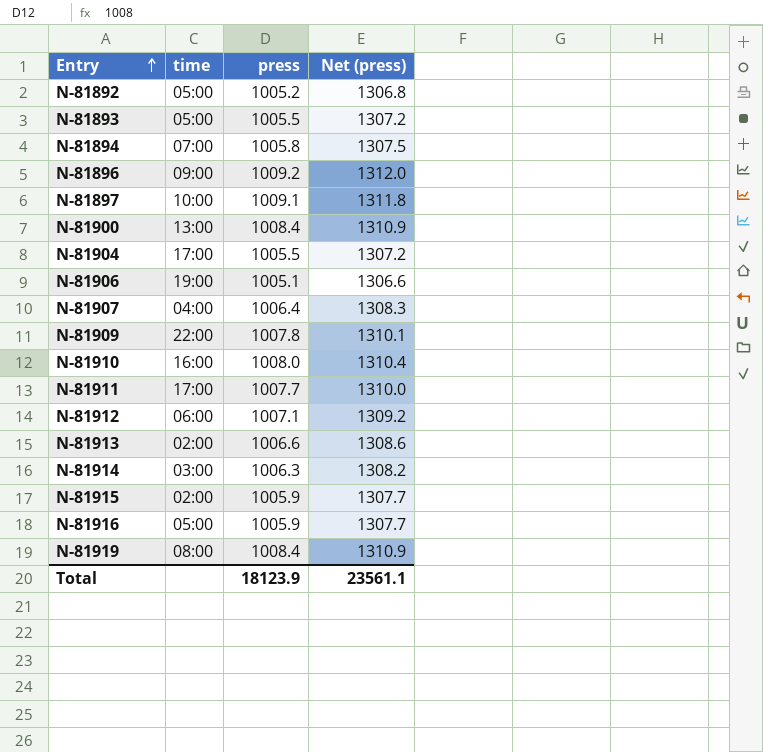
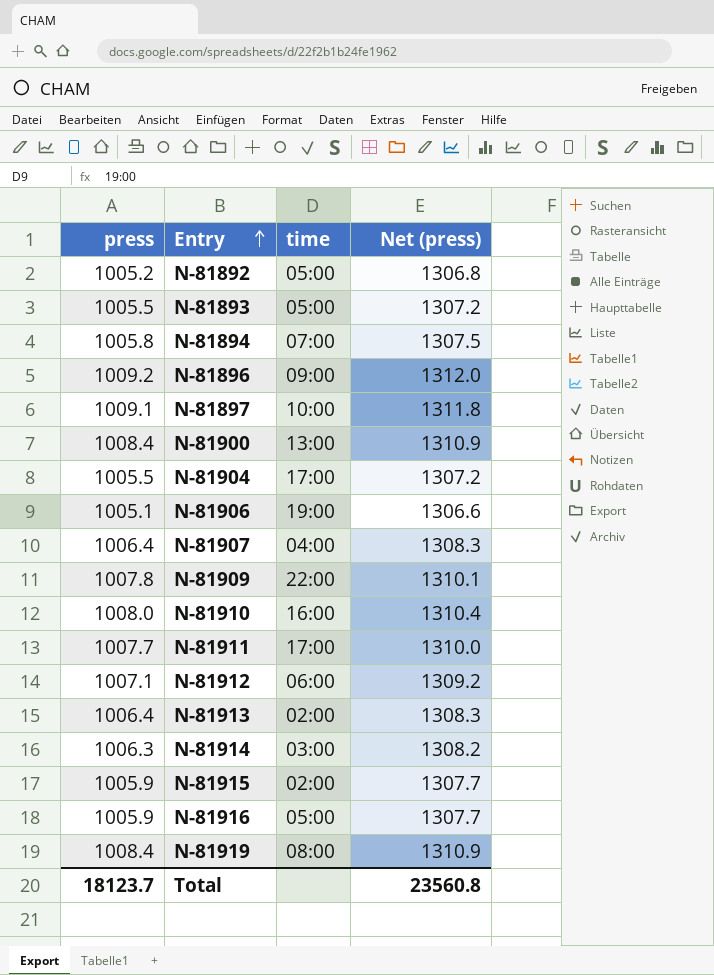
column press | position: 3 -> 1
N-81913 | press: 1006.6 -> 1006.4
N-81913 | Net (press): 1308.6 -> 1308.3
Total | press: 18123.9 -> 18123.7
Total | Net (press): 23561.1 -> 23560.8

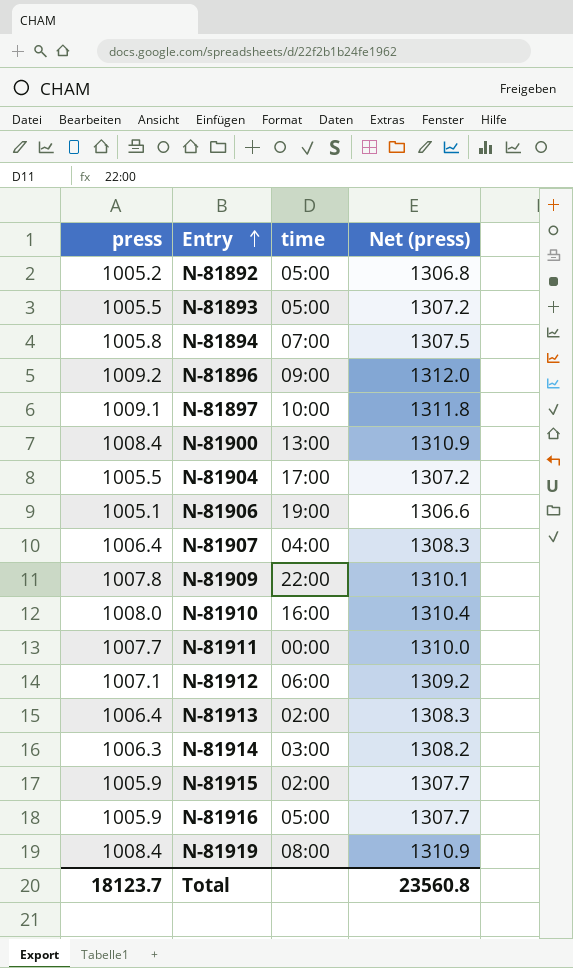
N-81911 | time: 17:00 -> 00:00

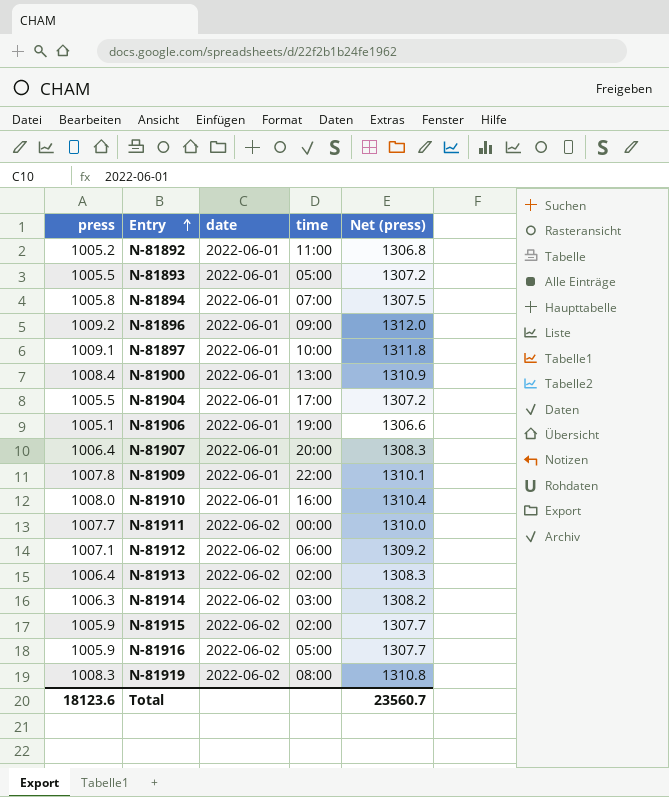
column date | position: none -> 3
N-81892 | time: 05:00 -> 11:00
N-81907 | time: 04:00 -> 20:00
N-81919 | press: 1008.4 -> 1008.3
N-81919 | Net (press): 1310.9 -> 1310.8
Total | press: 18123.7 -> 18123.6
Total | Net (press): 23560.8 -> 23560.7

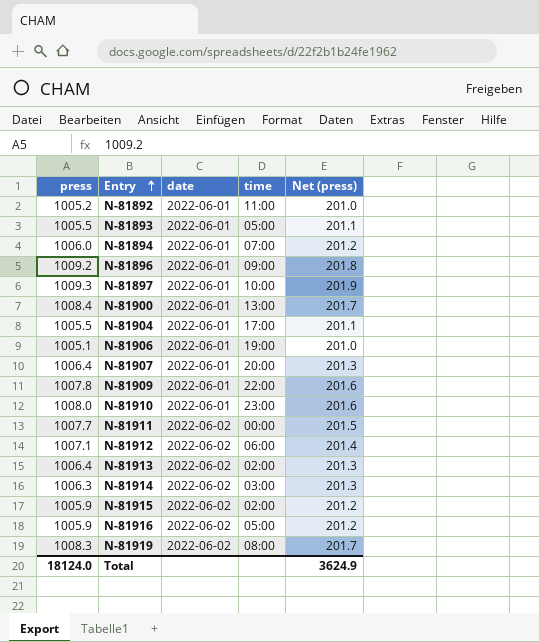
column Net (press) | formula: [press] * 1.3 -> [press] * 0.2
N-81894 | press: 1005.8 -> 1006.0
N-81897 | press: 1009.1 -> 1009.3
N-81910 | time: 16:00 -> 23:00
Total | press: 18123.6 -> 18124.0
Total | Net (press): 23560.7 -> 3624.9

